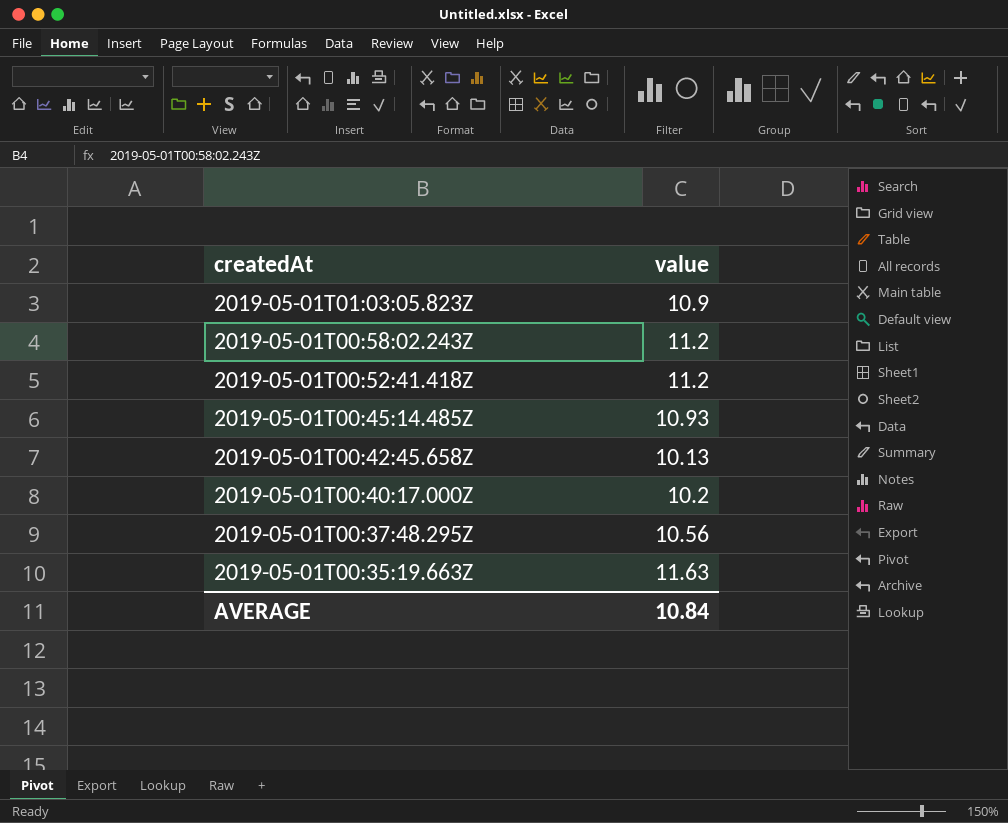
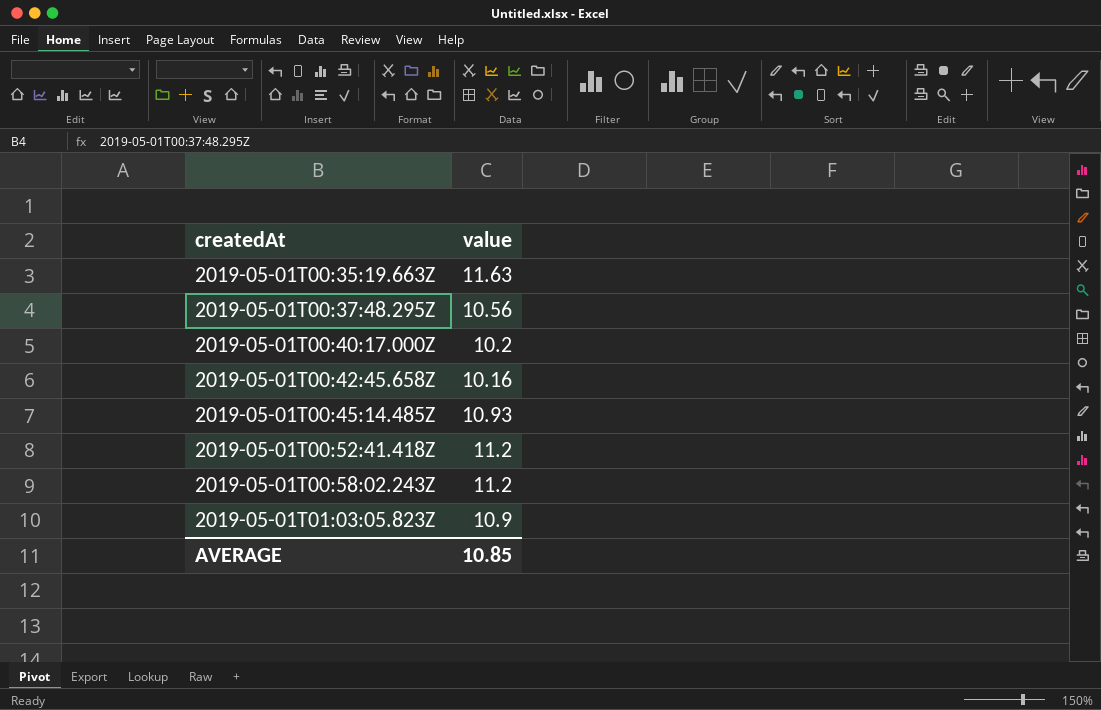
row order: createdAt descending -> createdAt ascending
2019-05-01T00:42:45.658Z | value: 10.13 -> 10.16
AVERAGE | value: 10.84 -> 10.85

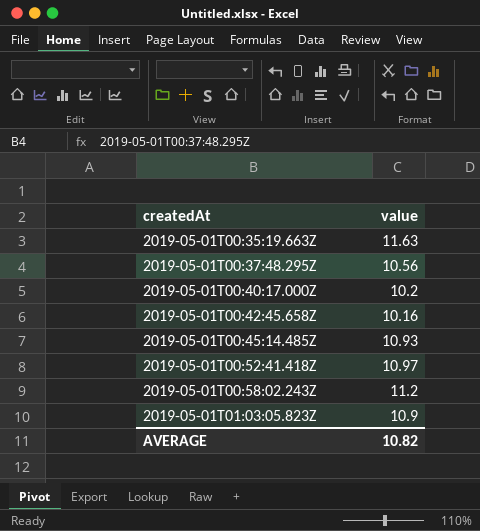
2019-05-01T00:52:41.418Z | value: 11.2 -> 10.97
AVERAGE | value: 10.85 -> 10.82

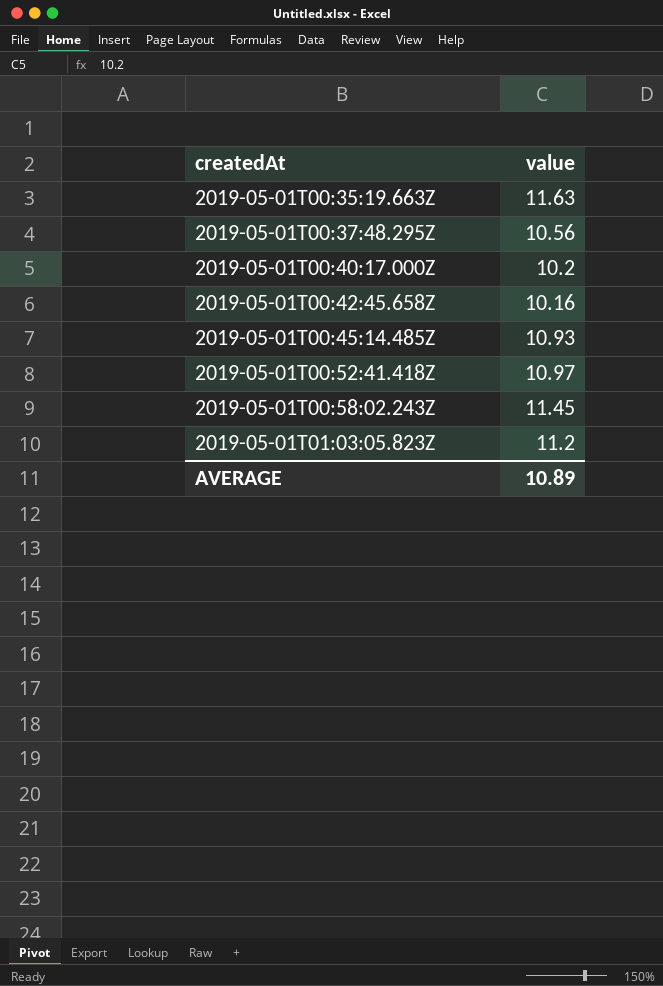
2019-05-01T00:58:02.243Z | value: 11.2 -> 11.45
2019-05-01T01:03:05.823Z | value: 10.9 -> 11.2
AVERAGE | value: 10.82 -> 10.89

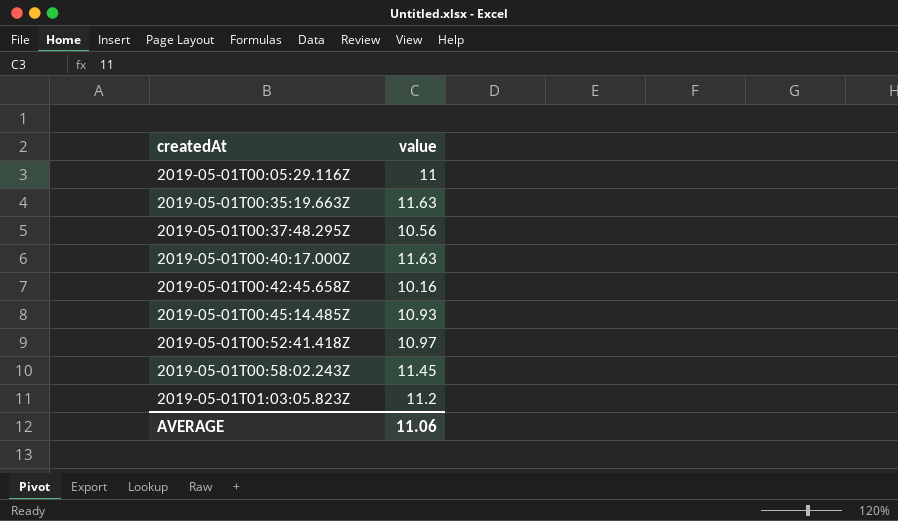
row 2019-05-01T00:05:29.116Z: none -> 11
2019-05-01T00:40:17.000Z | value: 10.2 -> 11.63
AVERAGE | value: 10.89 -> 11.06

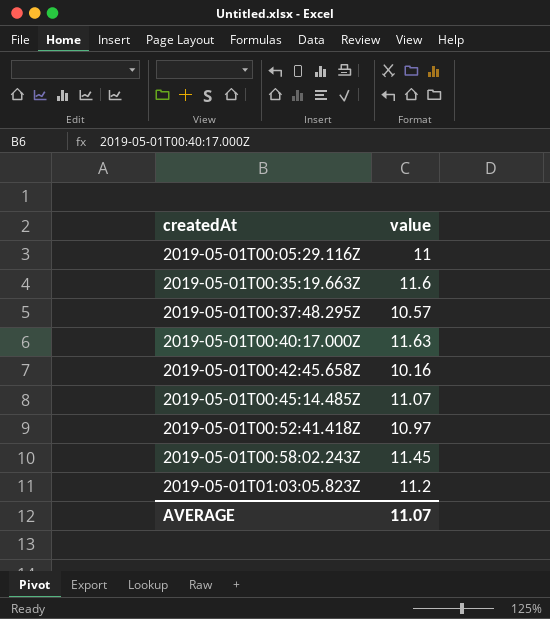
2019-05-01T00:35:19.663Z | value: 11.63 -> 11.6
2019-05-01T00:37:48.295Z | value: 10.56 -> 10.57
2019-05-01T00:45:14.485Z | value: 10.93 -> 11.07
AVERAGE | value: 11.06 -> 11.07

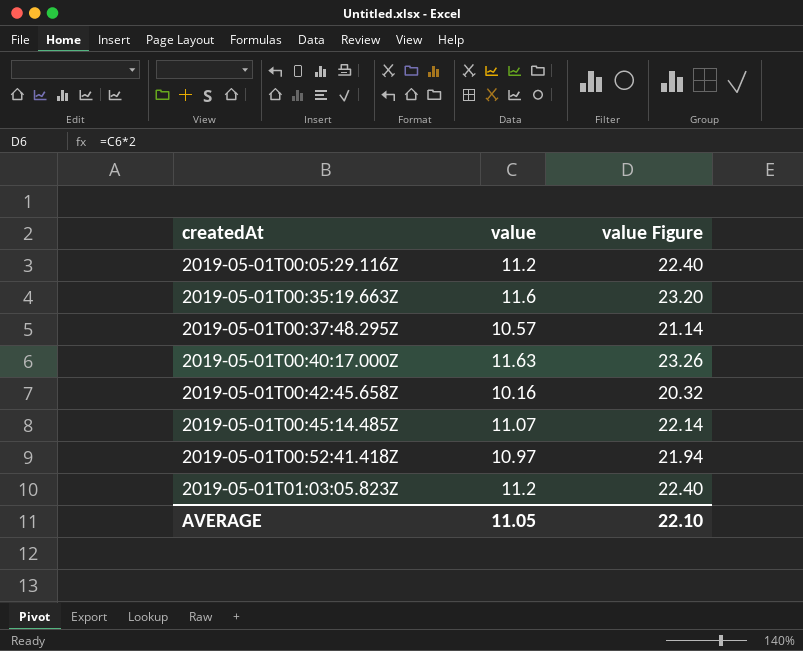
column value Figure | formula: none -> [value] * 2
row 2019-05-01T00:58:02.243Z: 11.45 -> none
2019-05-01T00:05:29.116Z | value: 11 -> 11.2
AVERAGE | value: 11.07 -> 11.05

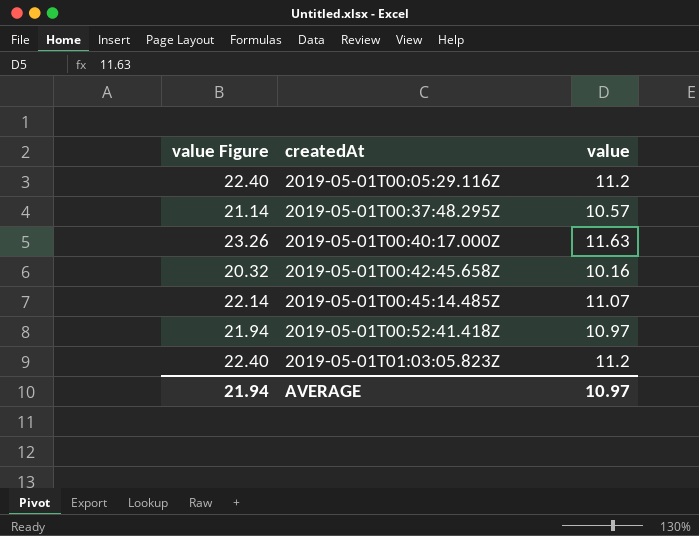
column value Figure | position: 3 -> 1
row 2019-05-01T00:35:19.663Z: 11.6 | 23.20 -> none
AVERAGE | value Figure: 22.10 -> 21.94
AVERAGE | value: 11.05 -> 10.97

